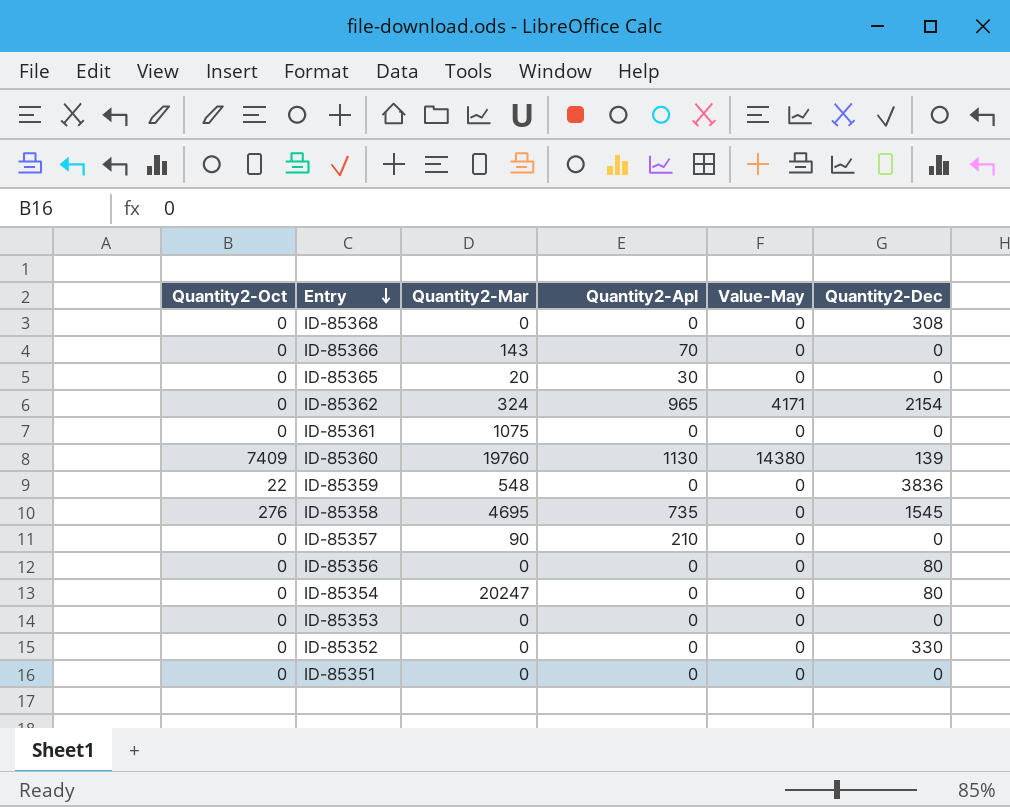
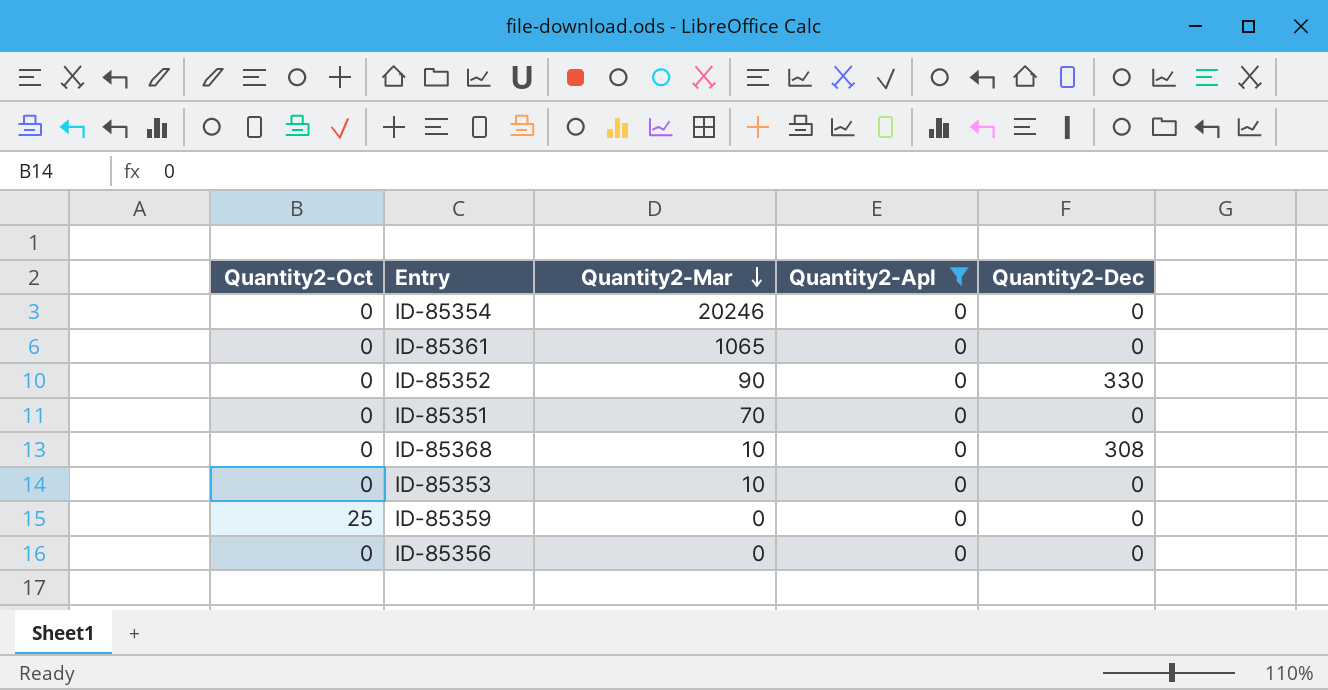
filter: none -> Quantity2-Apl = 0
row order: Entry descending -> Quantity2-Mar descending
column Value-May | position: 5 -> none
ID-85354 | Quantity2-Mar: 20247 -> 20246
ID-85354 | Quantity2-Dec: 80 -> 0
ID-85361 | Quantity2-Mar: 1075 -> 1065
ID-85352 | Quantity2-Mar: 0 -> 90
ID-85351 | Quantity2-Mar: 0 -> 70
ID-85368 | Quantity2-Mar: 0 -> 10
ID-85353 | Quantity2-Mar: 0 -> 10
ID-85359 | Quantity2-Oct: 22 -> 25
ID-85359 | Quantity2-Mar: 548 -> 0
ID-85359 | Quantity2-Dec: 3836 -> 0
ID-85356 | Quantity2-Dec: 80 -> 0

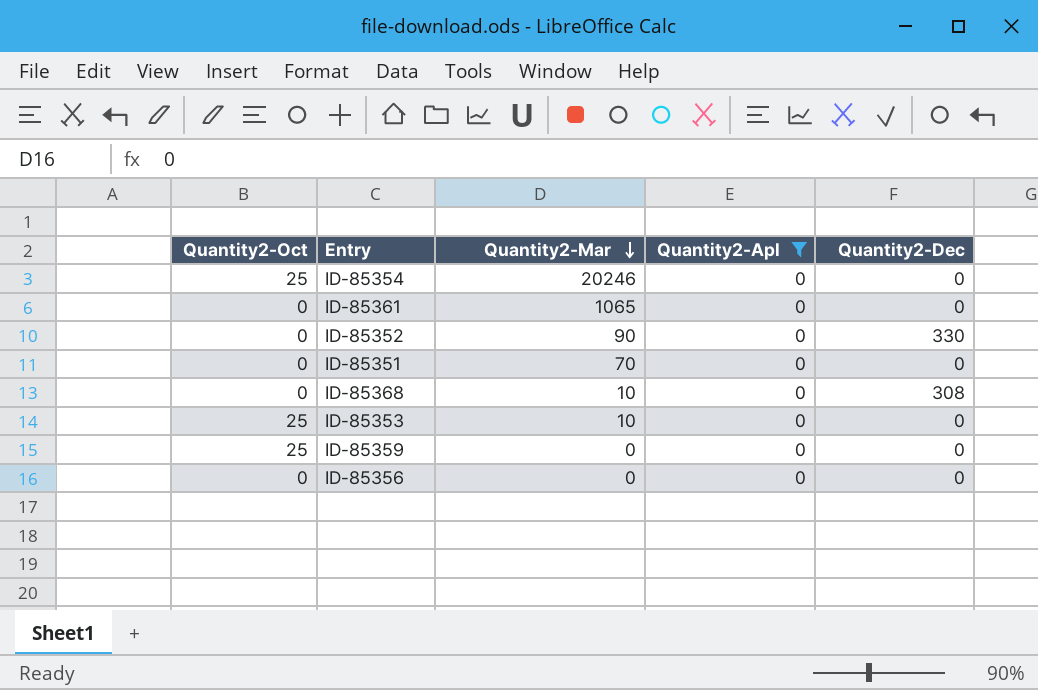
ID-85354 | Quantity2-Oct: 0 -> 25
ID-85353 | Quantity2-Oct: 0 -> 25

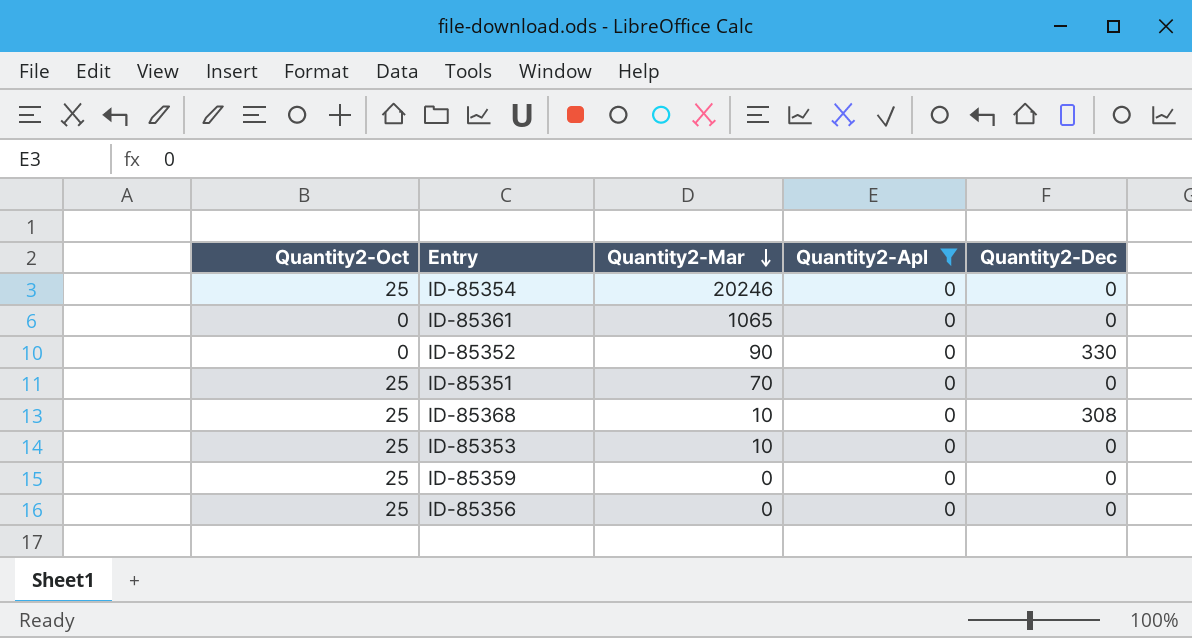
ID-85351 | Quantity2-Oct: 0 -> 25
ID-85368 | Quantity2-Oct: 0 -> 25
ID-85356 | Quantity2-Oct: 0 -> 25

